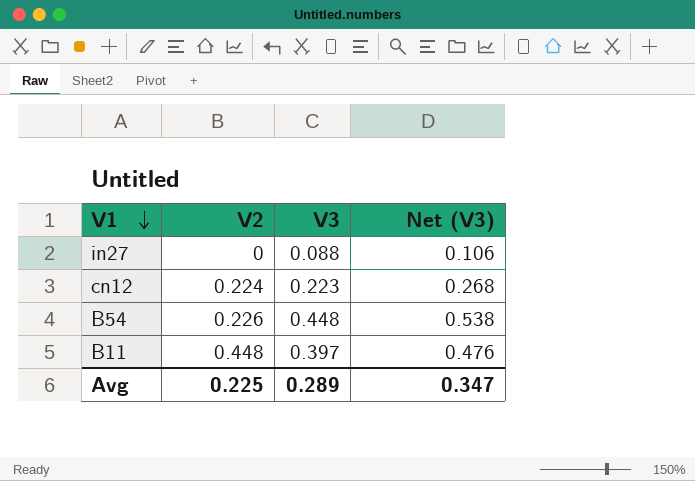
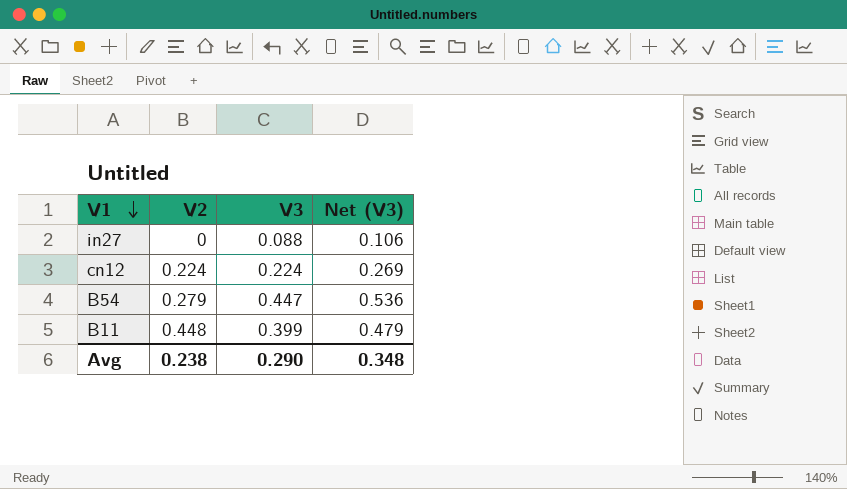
cn12 | V3: 0.223 -> 0.224
cn12 | Net (V3): 0.268 -> 0.269
B54 | V2: 0.226 -> 0.279
B54 | V3: 0.448 -> 0.447
B54 | Net (V3): 0.538 -> 0.536
B11 | V3: 0.397 -> 0.399
B11 | Net (V3): 0.476 -> 0.479
Avg | V2: 0.225 -> 0.238
Avg | V3: 0.289 -> 0.290
Avg | Net (V3): 0.347 -> 0.348

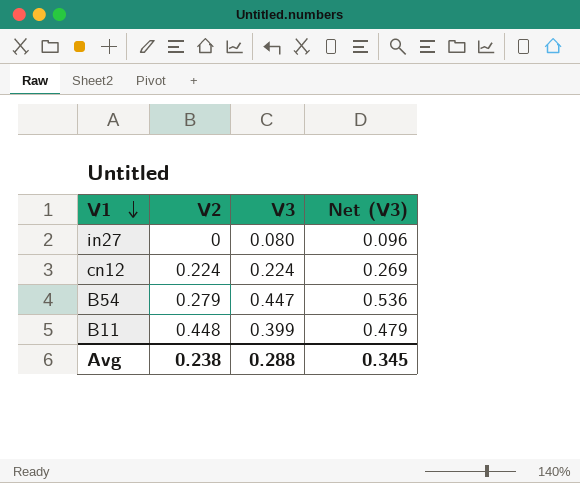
in27 | V3: 0.088 -> 0.080
in27 | Net (V3): 0.106 -> 0.096
Avg | V3: 0.290 -> 0.288
Avg | Net (V3): 0.348 -> 0.345

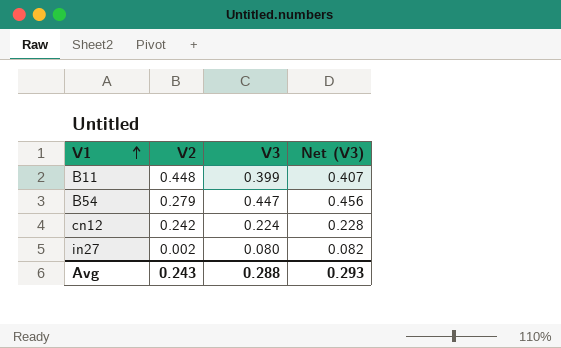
row order: V1 descending -> V1 ascending
column Net (V3) | formula: [V3] * 1.2 -> [V3] * 1.02
cn12 | V2: 0.224 -> 0.242
in27 | V2: 0 -> 0.002
Avg | V2: 0.238 -> 0.243
Avg | Net (V3): 0.345 -> 0.293

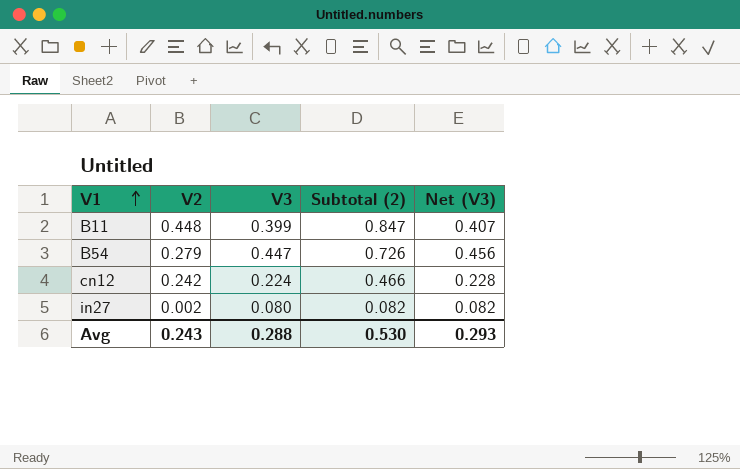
column Subtotal (2) | formula: none -> [V2] + [V3]

